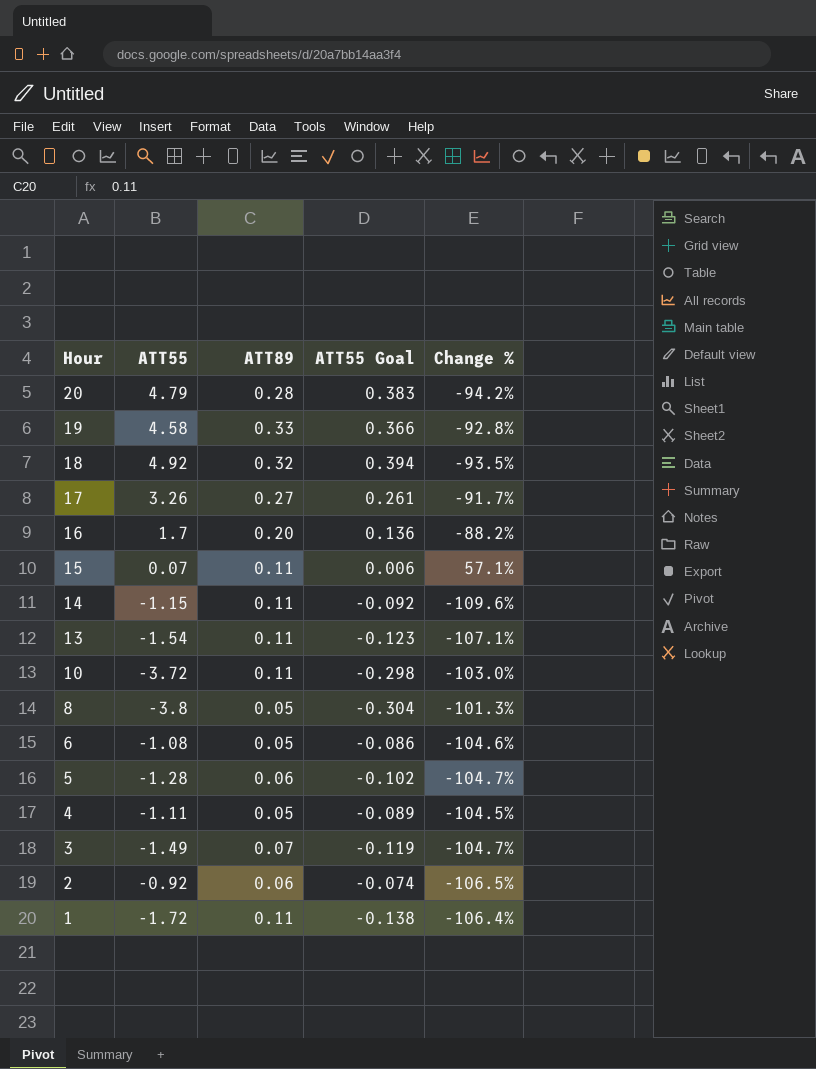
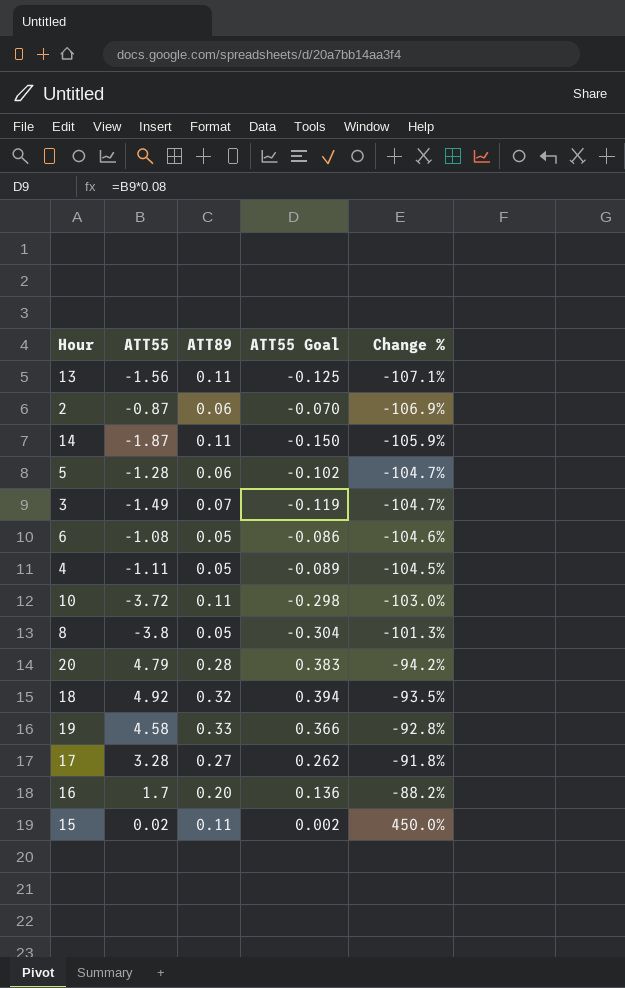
row order: Hour descending -> Change % ascending
row 1: -1.72 | 0.11 | -0.138 | -106.4% -> none
13 | ATT55: -1.54 -> -1.56
13 | ATT55 Goal: -0.123 -> -0.125
2 | ATT55: -0.92 -> -0.87
2 | ATT55 Goal: -0.074 -> -0.070
2 | Change %: -106.5% -> -106.9%
14 | ATT55: -1.15 -> -1.87
14 | ATT55 Goal: -0.092 -> -0.150
14 | Change %: -109.6% -> -105.9%
17 | ATT55: 3.26 -> 3.28
17 | ATT55 Goal: 0.261 -> 0.262
17 | Change %: -91.7% -> -91.8%
15 | ATT55: 0.07 -> 0.02
15 | ATT55 Goal: 0.006 -> 0.002
15 | Change %: 57.1% -> 450.0%

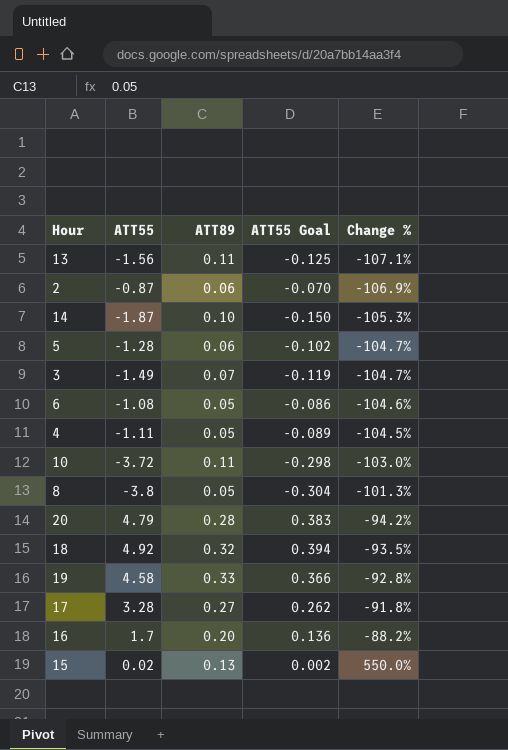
14 | ATT89: 0.11 -> 0.10
14 | Change %: -105.9% -> -105.3%
15 | ATT89: 0.11 -> 0.13
15 | Change %: 450.0% -> 550.0%

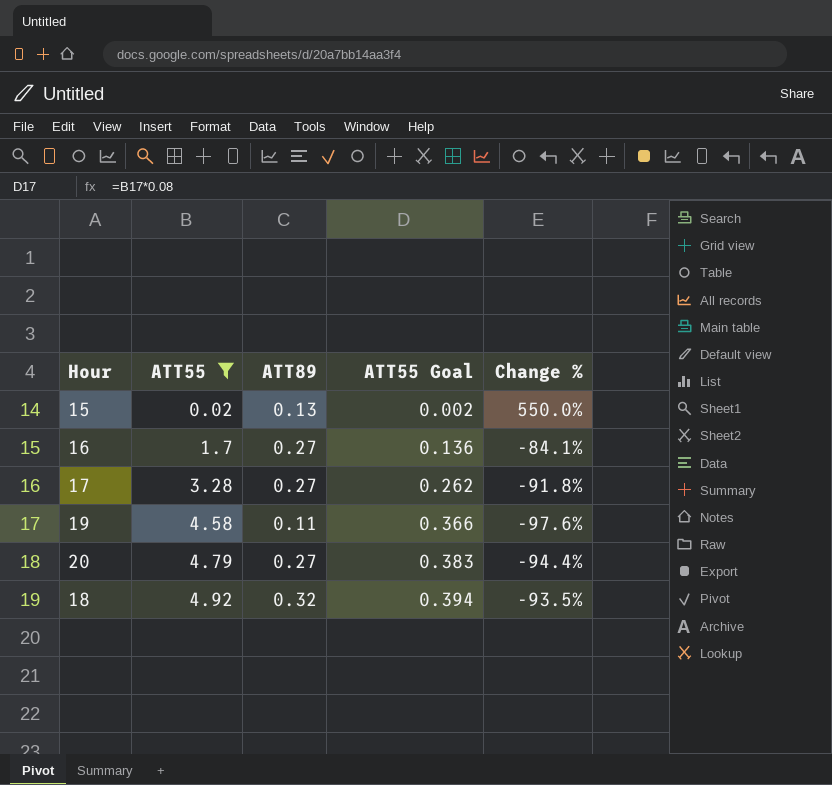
filter: none -> ATT55 >= 0.02
row order: Change % ascending -> ATT55 ascending
16 | ATT89: 0.20 -> 0.27
16 | Change %: -88.2% -> -84.1%
19 | ATT89: 0.33 -> 0.11
19 | Change %: -92.8% -> -97.6%
20 | ATT89: 0.28 -> 0.27
20 | Change %: -94.2% -> -94.4%

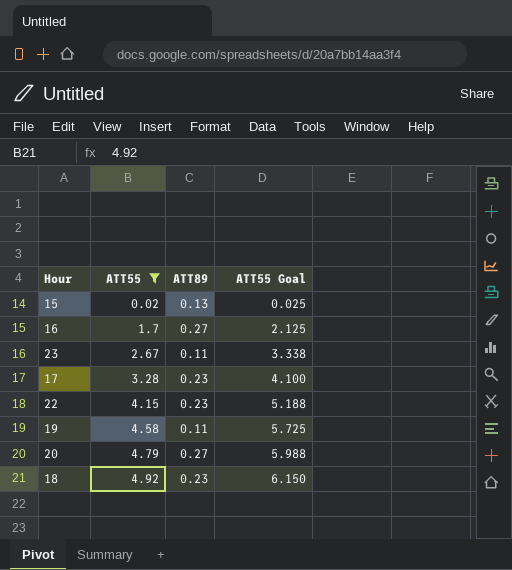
column Change % | formula: ([ATT89] - [ATT55]) / [ATT55] -> none
column ATT55 Goal | formula: [ATT55] * 0.08 -> [ATT55] * 1.25
row 23: none -> 2.67 | 0.11 | 3.338
17 | ATT89: 0.27 -> 0.23
row 22: none -> 4.15 | 0.23 | 5.188
18 | ATT89: 0.32 -> 0.23

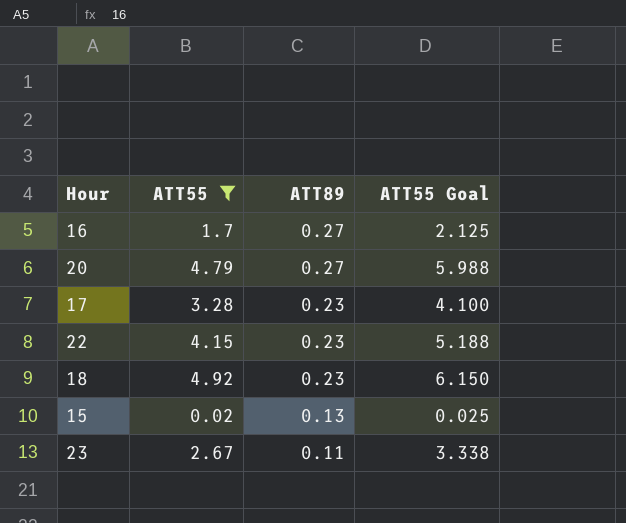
row order: ATT55 ascending -> ATT89 descending
row 19: 4.58 | 0.11 | 5.725 -> none

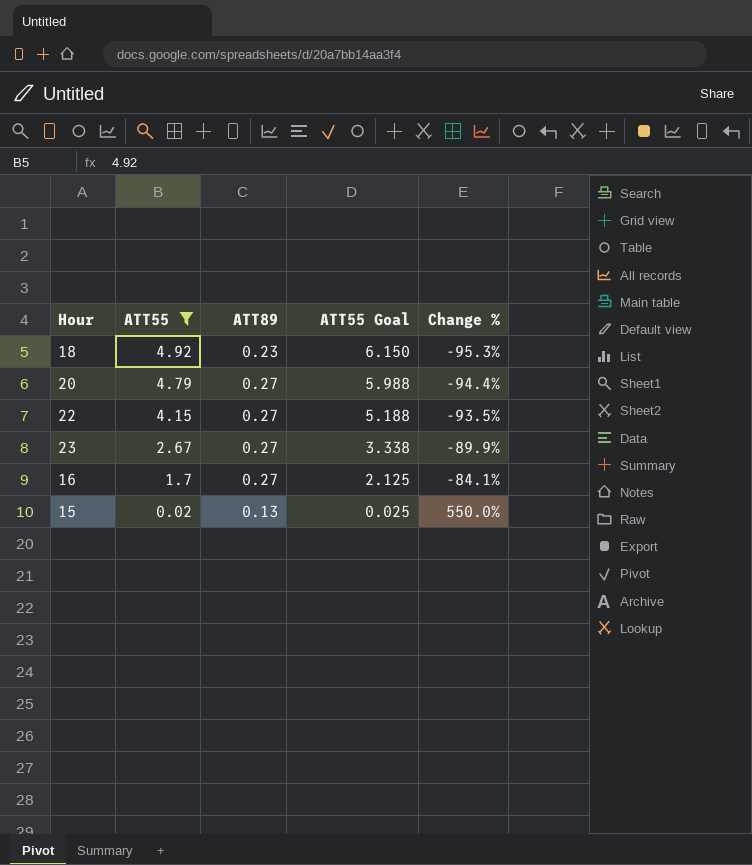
row order: ATT89 descending -> ATT55 descending
column Change % | formula: none -> ([ATT89] - [ATT55]) / [ATT55]
row 17: 3.28 | 0.23 | 4.100 -> none
22 | ATT89: 0.23 -> 0.27
23 | ATT89: 0.11 -> 0.27

